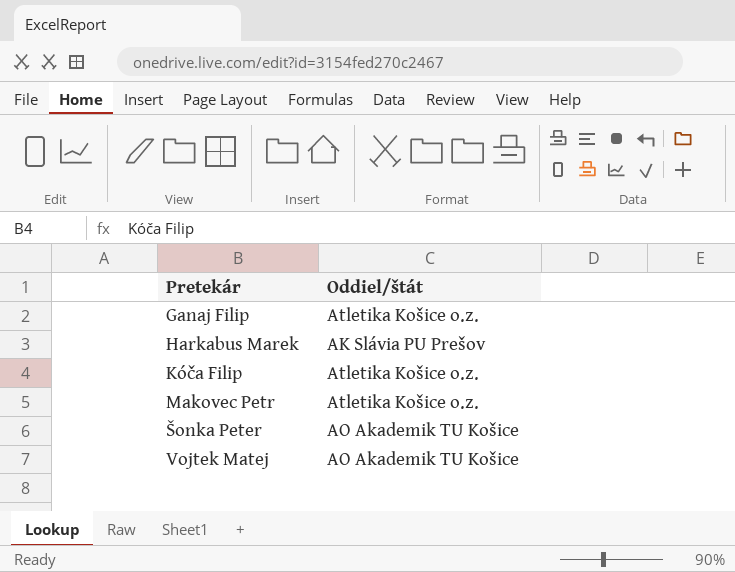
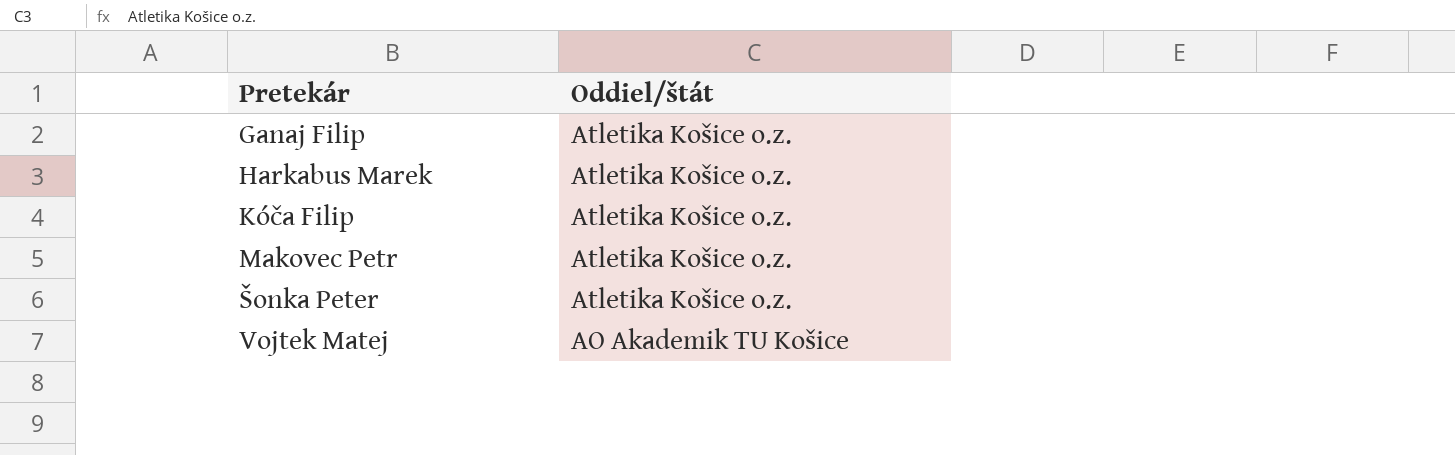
Harkabus Marek | Oddiel/štát: AK Slávia PU Prešov -> Atletika Košice o.z.
Šonka Peter | Oddiel/štát: AO Akademik TU Košice -> Atletika Košice o.z.

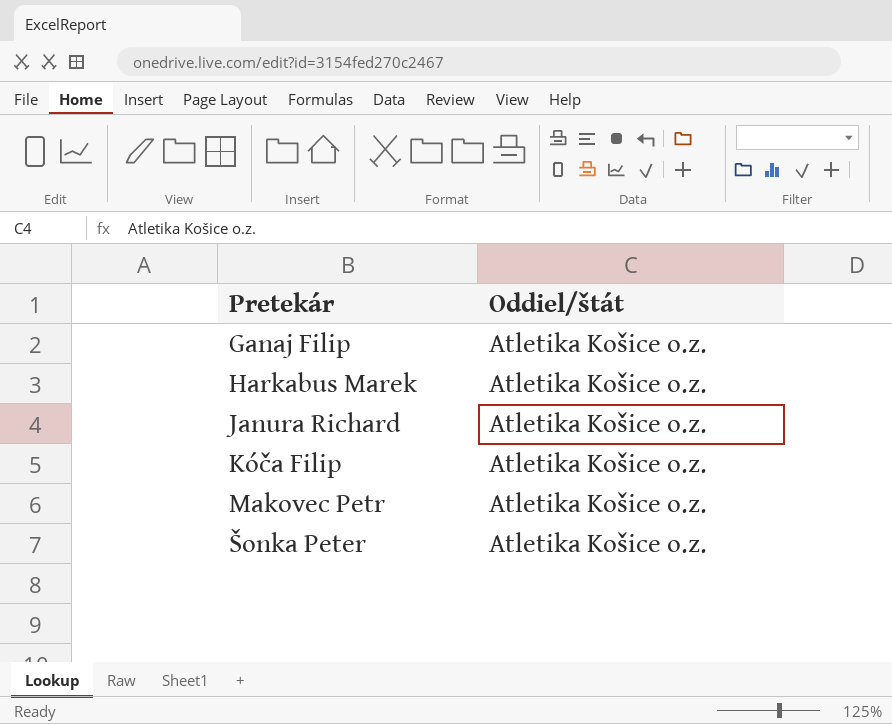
row Vojtek Matej: AO Akademik TU Košice -> none
row Janura Richard: none -> Atletika Košice o.z.

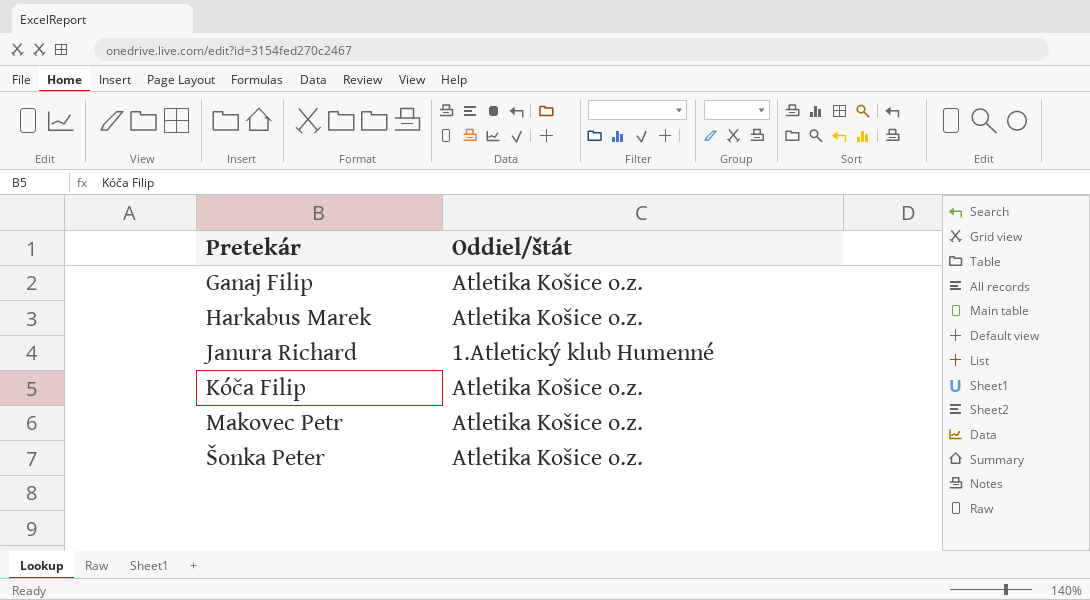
Janura Richard | Oddiel/štát: Atletika Košice o.z. -> 1.Atletický klub Humenné

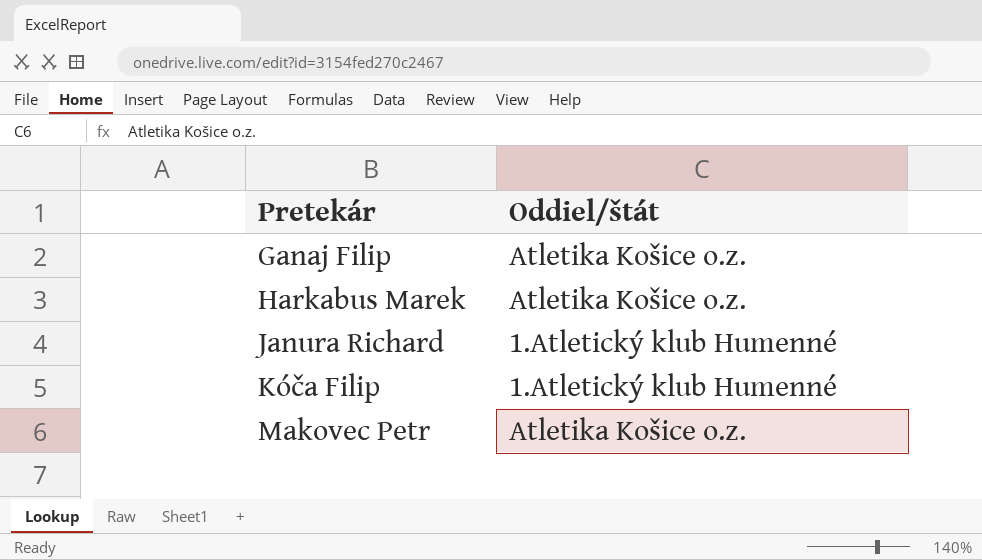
row Šonka Peter: Atletika Košice o.z. -> none
Kóča Filip | Oddiel/štát: Atletika Košice o.z. -> 1.Atletický klub Humenné

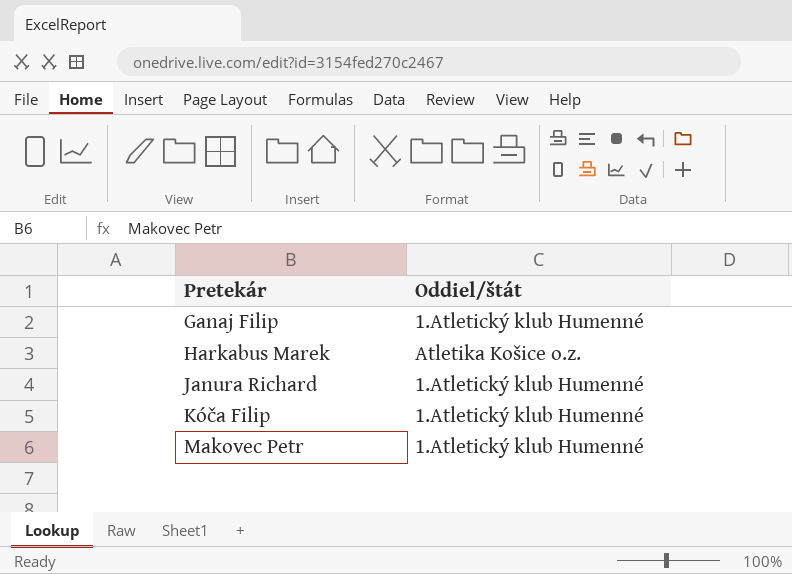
Ganaj Filip | Oddiel/štát: Atletika Košice o.z. -> 1.Atletický klub Humenné
Makovec Petr | Oddiel/štát: Atletika Košice o.z. -> 1.Atletický klub Humenné

